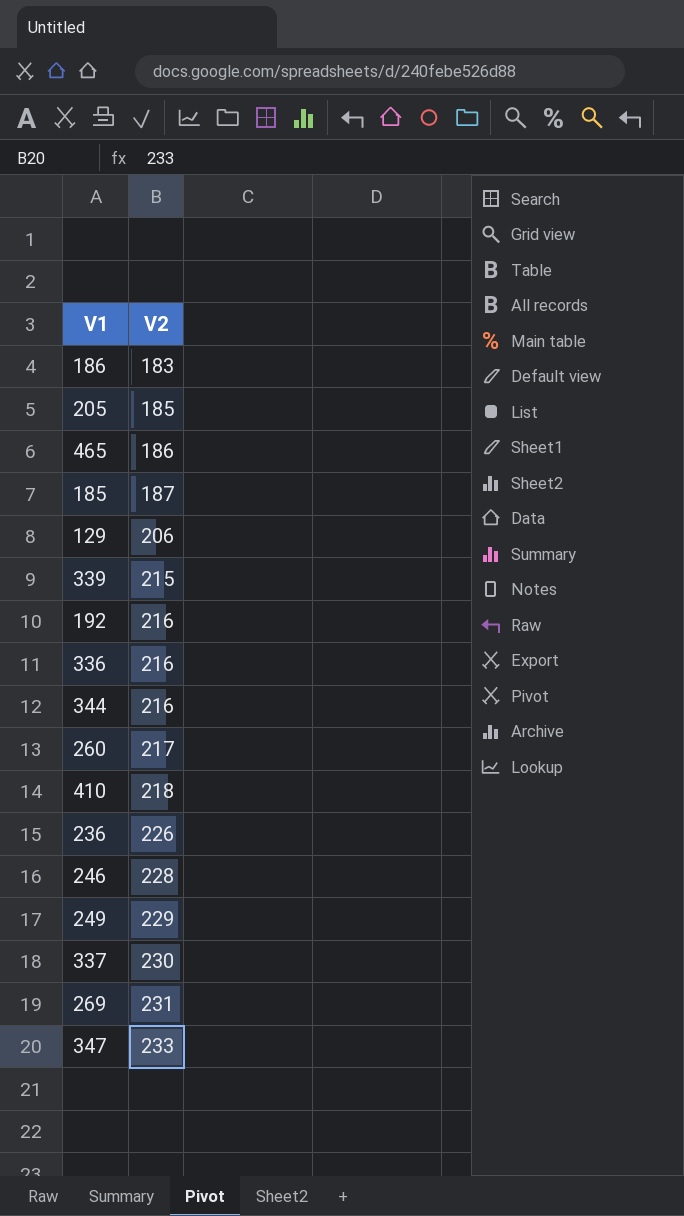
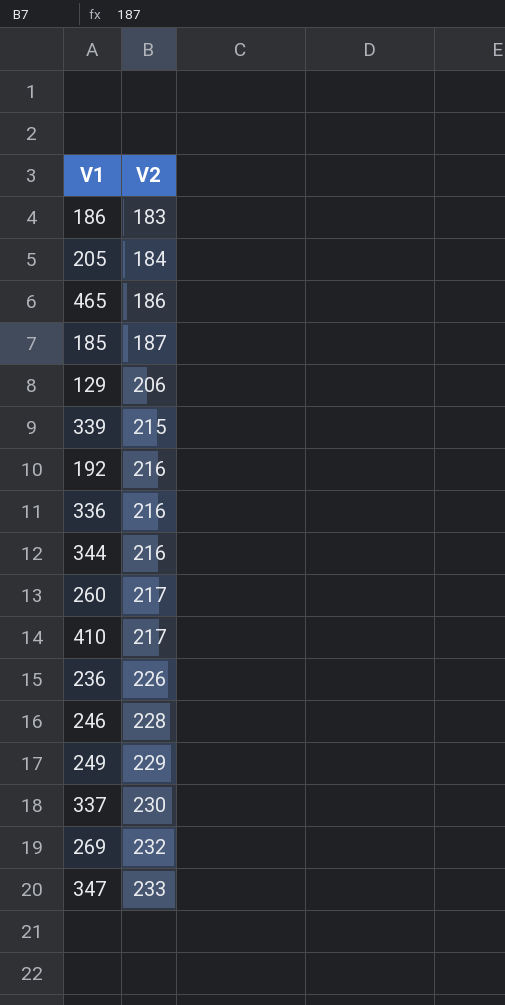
205 | V2: 185 -> 184
410 | V2: 218 -> 217
269 | V2: 231 -> 232

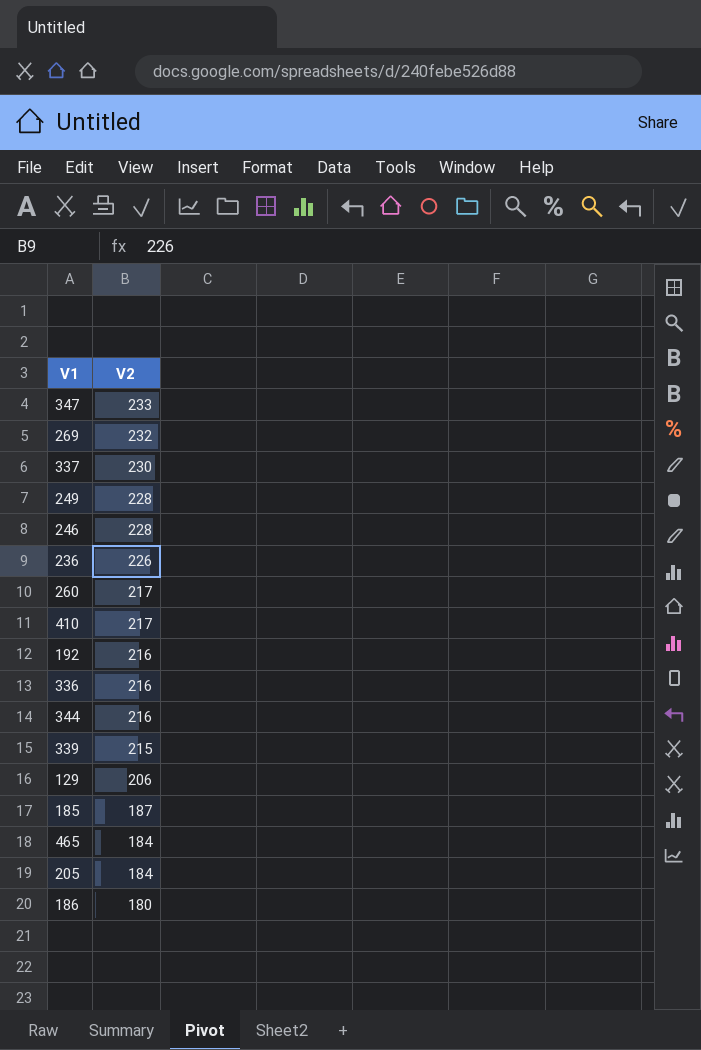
row order: V2 ascending -> V2 descending
249 | V2: 229 -> 228
465 | V2: 186 -> 184
186 | V2: 183 -> 180

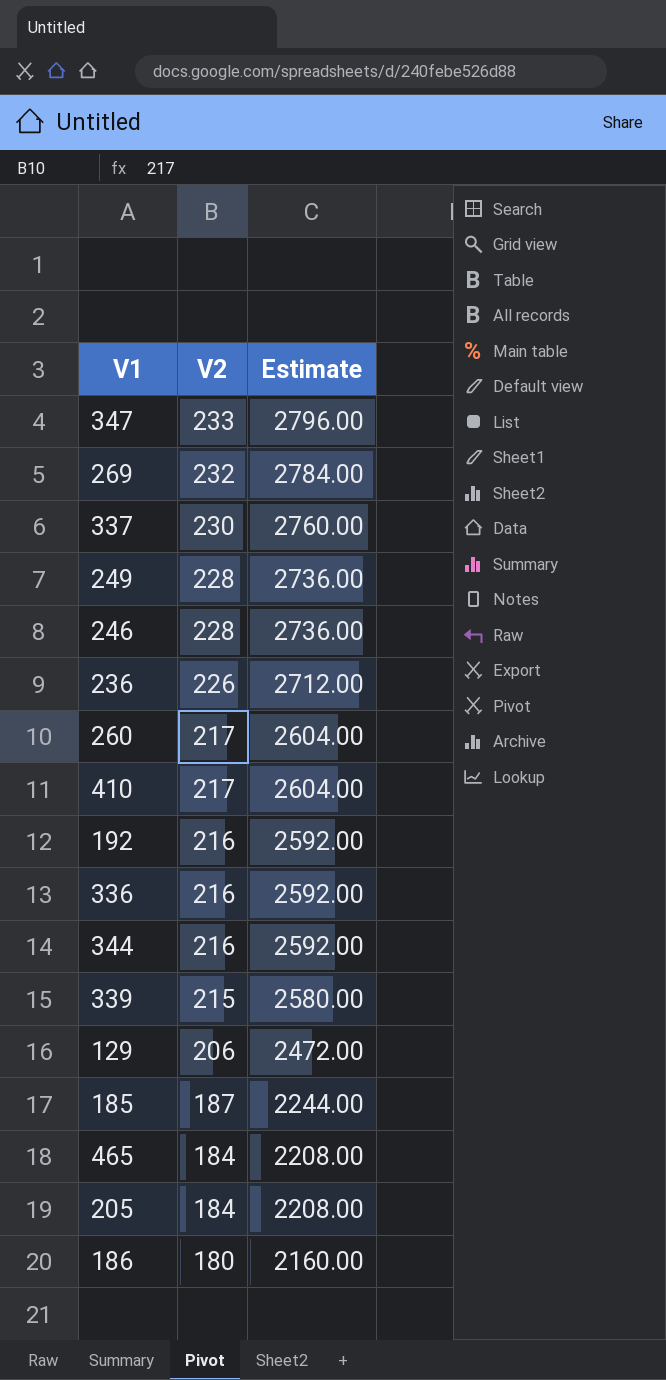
column Estimate | formula: none -> [V2] * 12

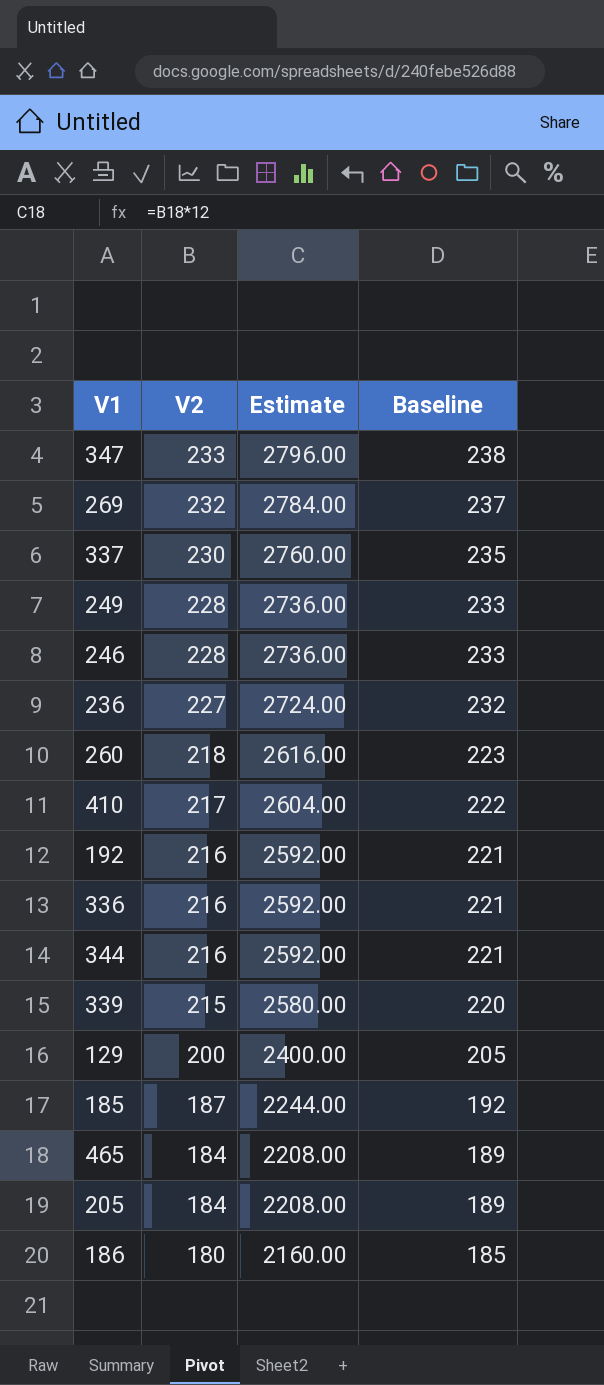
column Baseline | formula: none -> [V2] + 5
236 | V2: 226 -> 227
236 | Estimate: 2712.00 -> 2724.00
260 | V2: 217 -> 218
260 | Estimate: 2604.00 -> 2616.00
129 | V2: 206 -> 200
129 | Estimate: 2472.00 -> 2400.00

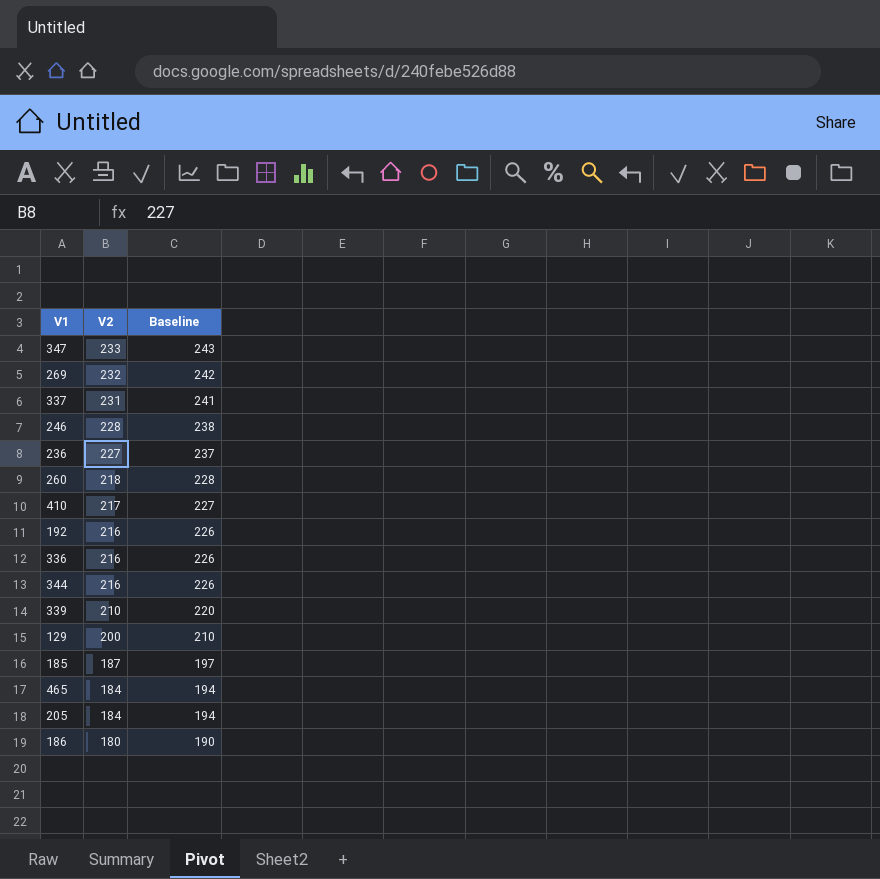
column Estimate | formula: [V2] * 12 -> none
column Baseline | formula: [V2] + 5 -> [V2] + 10
row 249: 228 | 2736.00 | 233 -> none
337 | V2: 230 -> 231
339 | V2: 215 -> 210

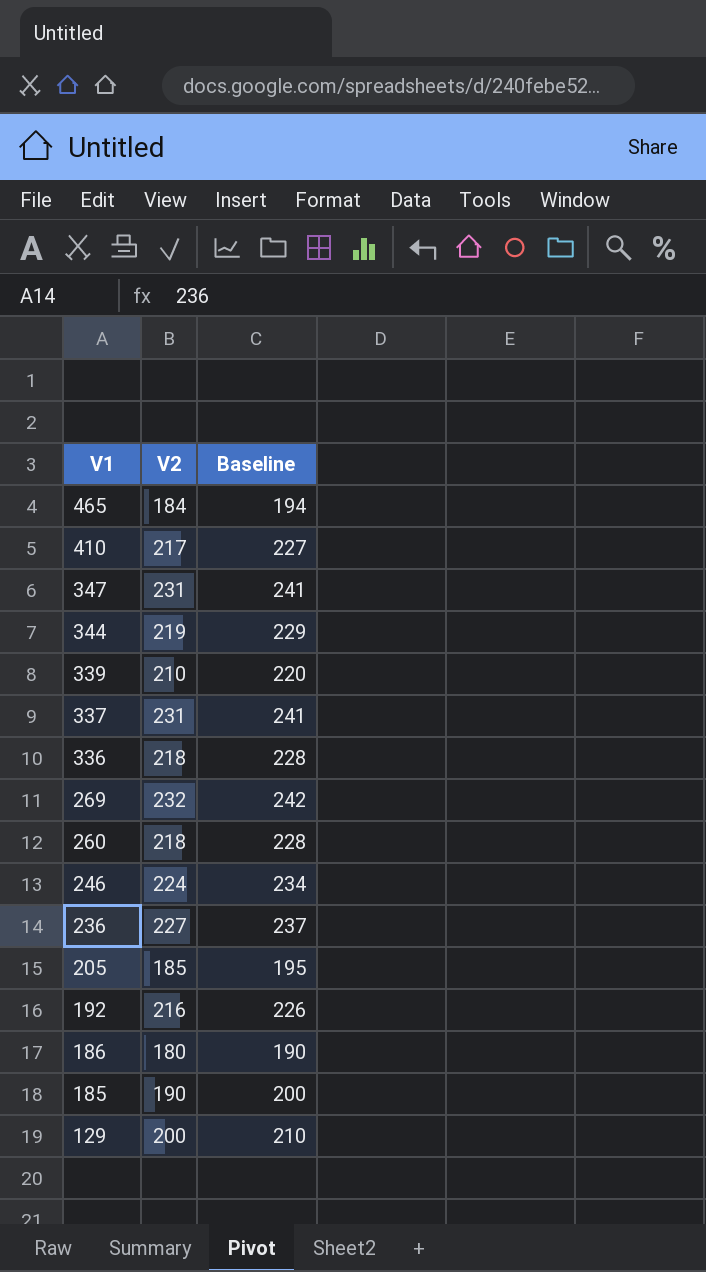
row order: V2 descending -> V1 descending
347 | V2: 233 -> 231
347 | Baseline: 243 -> 241
344 | V2: 216 -> 219
344 | Baseline: 226 -> 229
336 | V2: 216 -> 218
336 | Baseline: 226 -> 228
246 | V2: 228 -> 224
246 | Baseline: 238 -> 234
205 | V2: 184 -> 185
205 | Baseline: 194 -> 195
185 | V2: 187 -> 190
185 | Baseline: 197 -> 200

